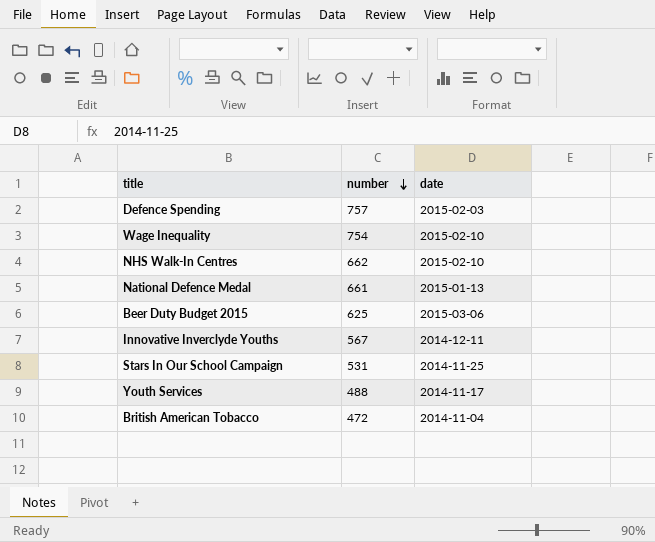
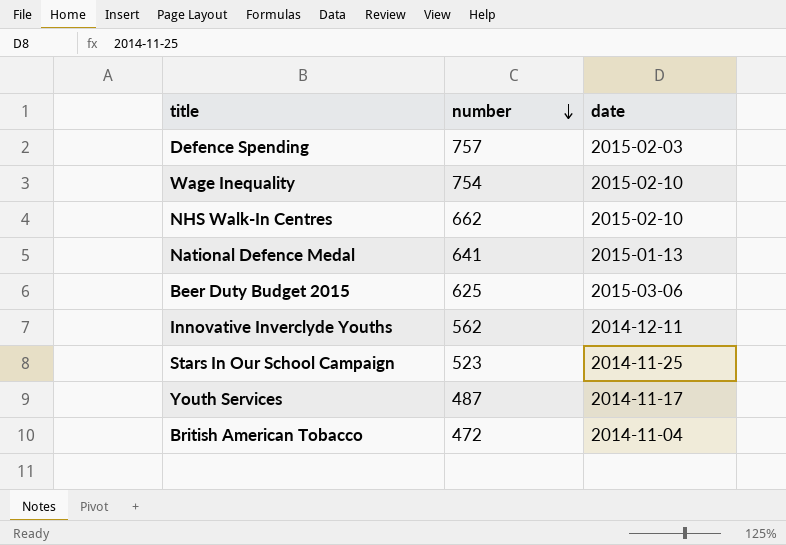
National Defence Medal | number: 661 -> 641
Innovative Inverclyde Youths | number: 567 -> 562
Stars In Our School Campaign | number: 531 -> 523
Youth Services | number: 488 -> 487

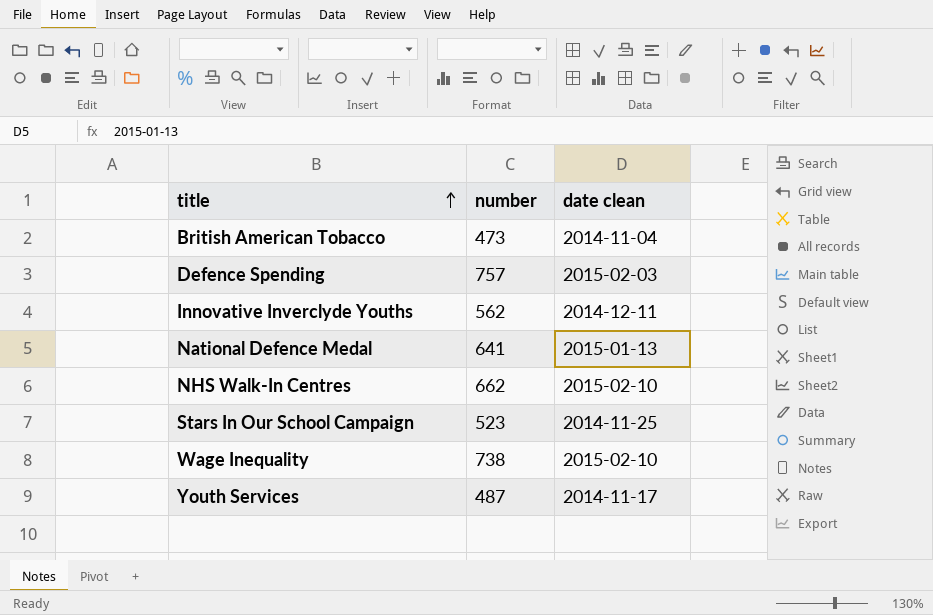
row order: number descending -> title ascending
column name: date -> date clean
row Beer Duty Budget 2015: 625 | 2015-03-06 -> none
British American Tobacco | number: 472 -> 473
Wage Inequality | number: 754 -> 738

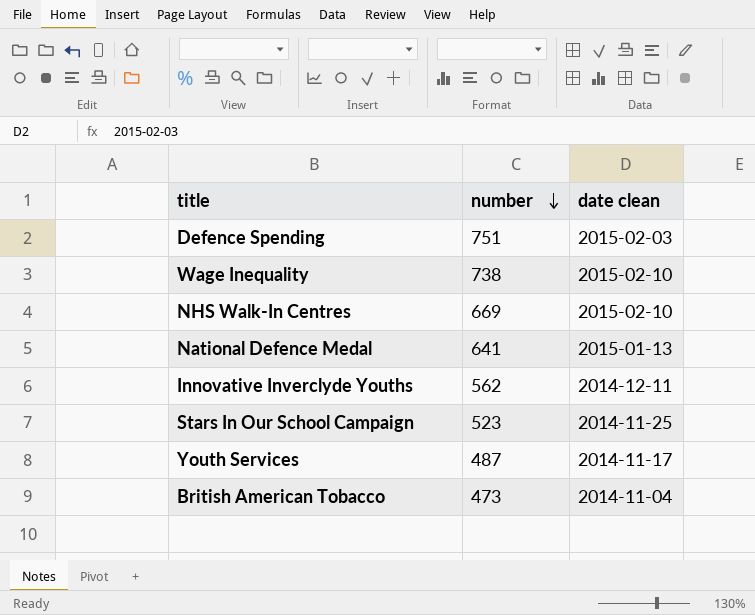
row order: title ascending -> number descending
Defence Spending | number: 757 -> 751
NHS Walk-In Centres | number: 662 -> 669

